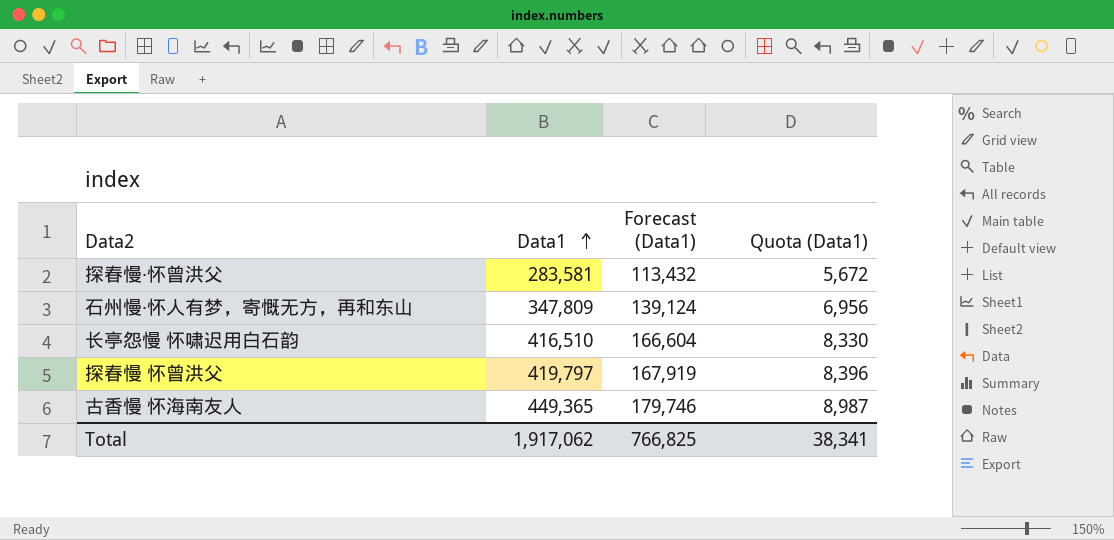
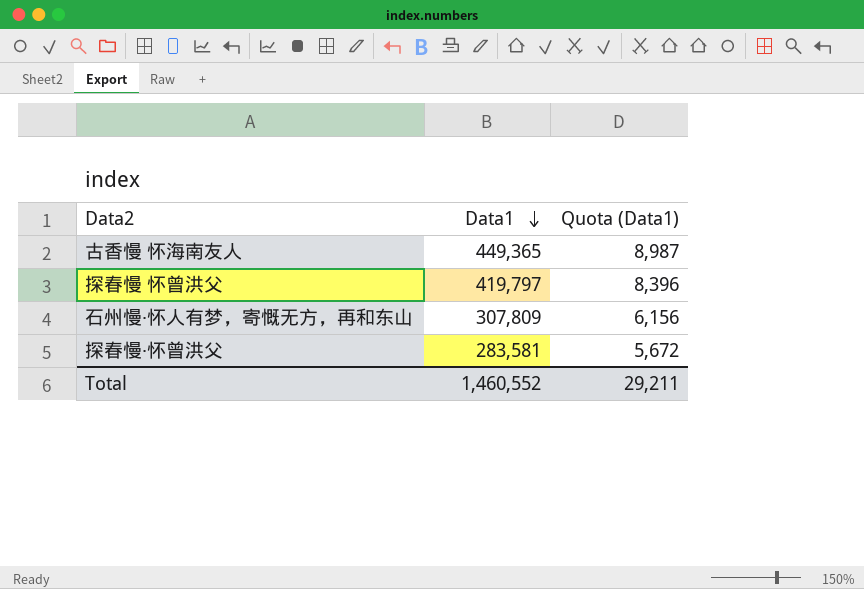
row order: Data1 ascending -> Data1 descending
column Forecast (Data1) | formula: [Data1] * 0.4 -> none
row 长亭怨慢 怀啸迟用白石韵: 416,510 | 166,604 | 8,330 -> none
石州慢·怀人有梦，寄慨无方，再和东山 | Data1: 347,809 -> 307,809
石州慢·怀人有梦，寄慨无方，再和东山 | Quota (Data1): 6,956 -> 6,156
Total | Data1: 1,917,062 -> 1,460,552
Total | Quota (Data1): 38,341 -> 29,211

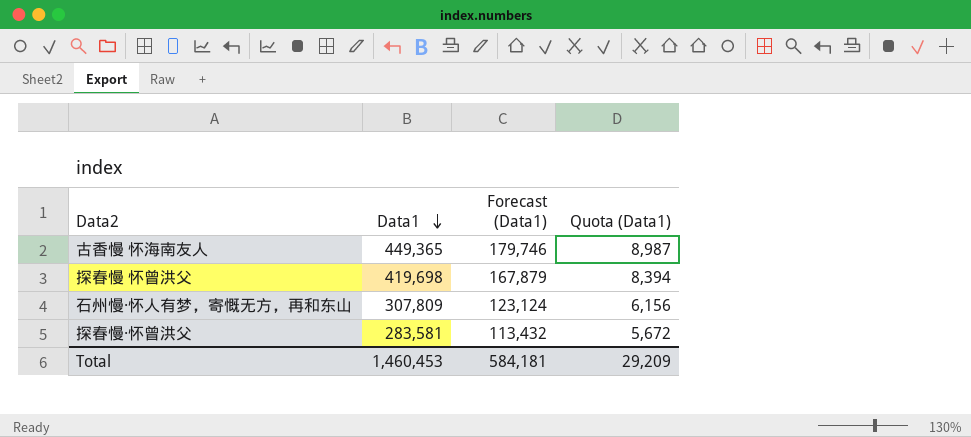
column Forecast (Data1) | formula: none -> [Data1] * 0.4
探春慢 怀曾洪父 | Data1: 419,797 -> 419,698
探春慢 怀曾洪父 | Quota (Data1): 8,396 -> 8,394
Total | Data1: 1,460,552 -> 1,460,453
Total | Quota (Data1): 29,211 -> 29,209

